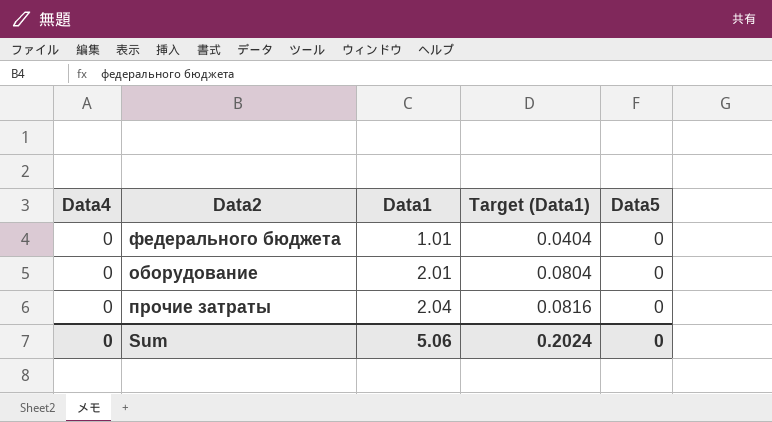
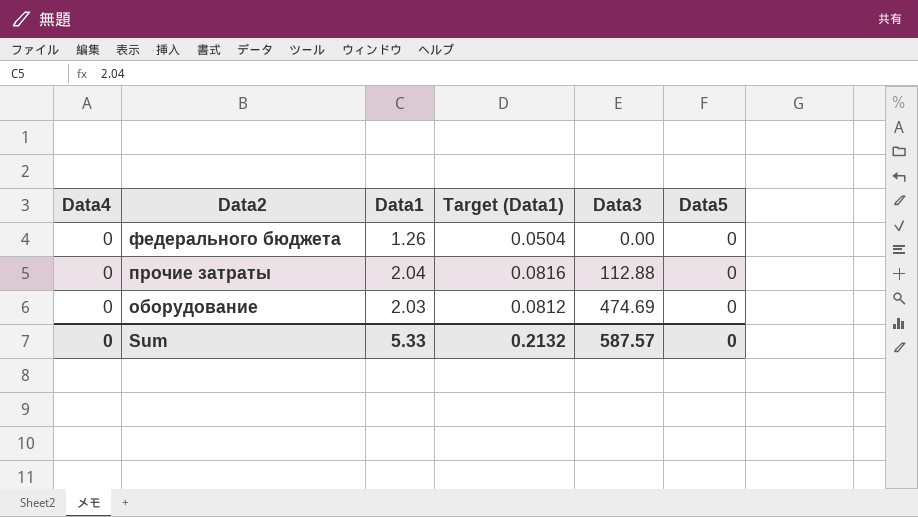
row order: Data1 ascending -> Data2 descending
column Data3 | position: none -> 5
федерального бюджета | Data1: 1.01 -> 1.26
федерального бюджета | Target (Data1): 0.0404 -> 0.0504
оборудование | Data1: 2.01 -> 2.03
оборудование | Target (Data1): 0.0804 -> 0.0812
Sum | Data1: 5.06 -> 5.33
Sum | Target (Data1): 0.2024 -> 0.2132

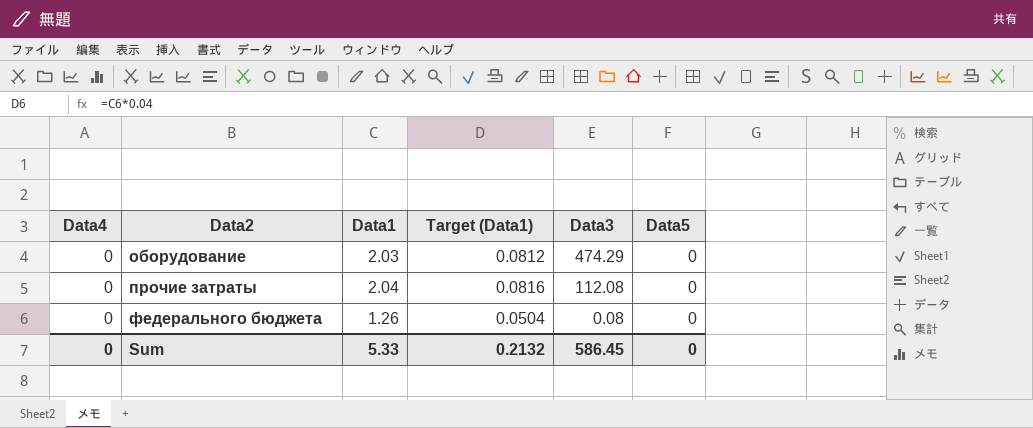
row order: Data2 descending -> Data2 ascending
оборудование | Data3: 474.69 -> 474.29
прочие затраты | Data3: 112.88 -> 112.08
федерального бюджета | Data3: 0.00 -> 0.08
Sum | Data3: 587.57 -> 586.45

